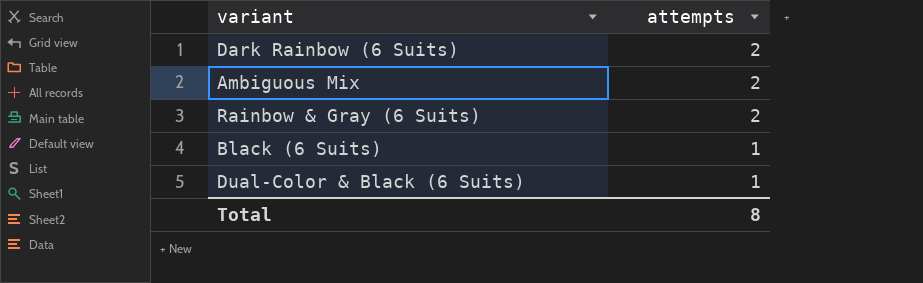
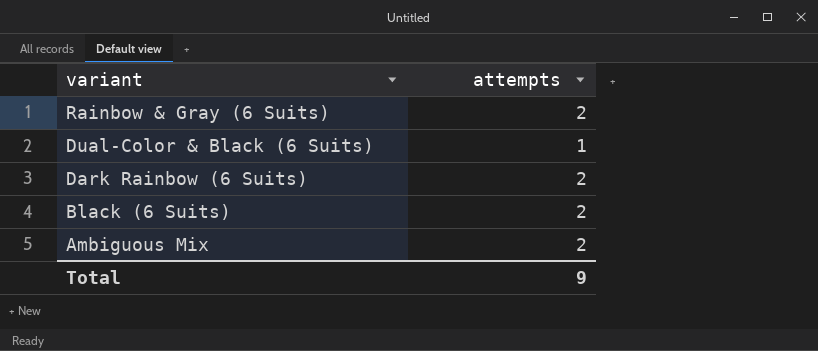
row order: attempts descending -> variant descending
Black (6 Suits) | attempts: 1 -> 2
Total | attempts: 8 -> 9

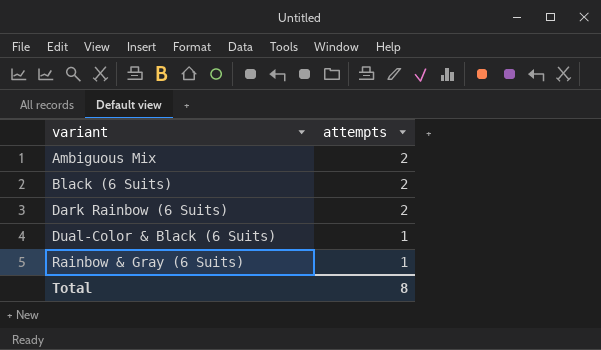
row order: variant descending -> variant ascending
Rainbow & Gray (6 Suits) | attempts: 2 -> 1
Total | attempts: 9 -> 8

